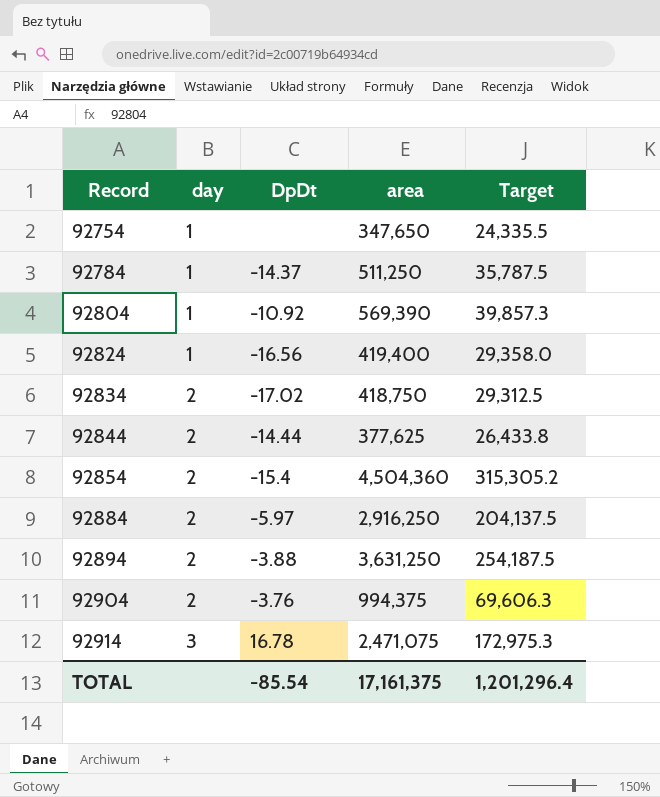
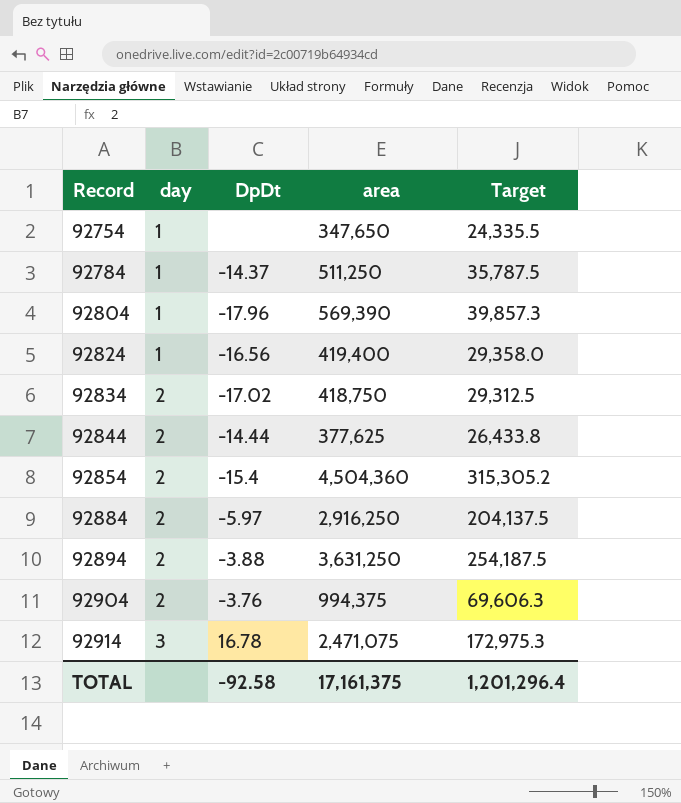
92804 | DpDt: -10.92 -> -17.96
TOTAL | DpDt: -85.54 -> -92.58

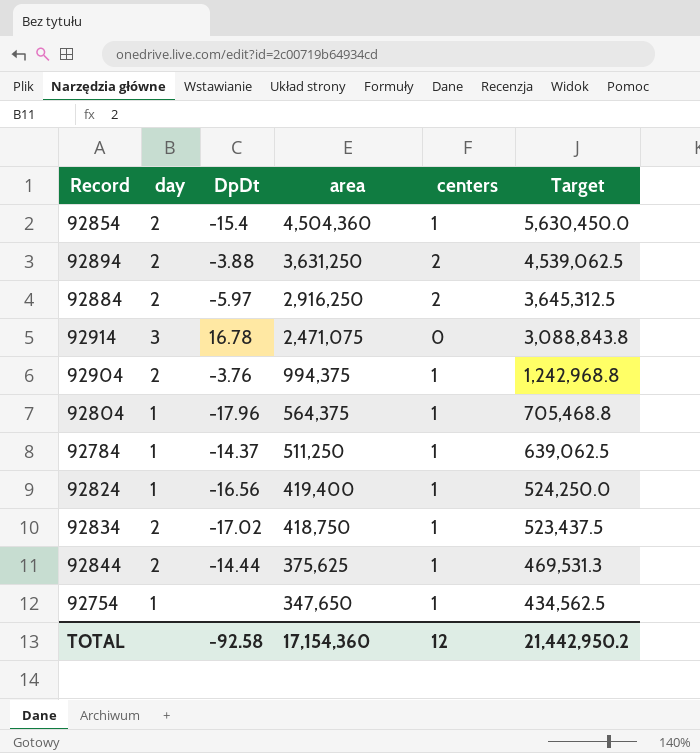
row order: Record ascending -> area descending
column centers | position: none -> 5
column Target | formula: [area] * 0.07 -> [area] * 1.25
92804 | area: 569,390 -> 564,375
92844 | area: 377,625 -> 375,625
TOTAL | area: 17,161,375 -> 17,154,360
TOTAL | Target: 1,201,296.4 -> 21,442,950.2

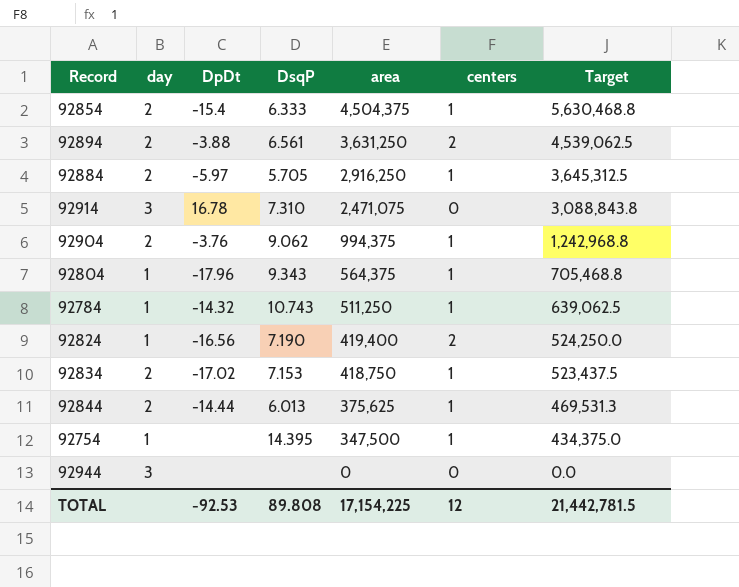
column DsqP | position: none -> 4
92854 | area: 4,504,360 -> 4,504,375
92854 | Target: 5,630,450.0 -> 5,630,468.8
92884 | centers: 2 -> 1
92784 | DpDt: -14.37 -> -14.32
92824 | centers: 1 -> 2
92754 | area: 347,650 -> 347,500
92754 | Target: 434,562.5 -> 434,375.0
row 92944: none -> 3 | none | none | 0 | 0 | 0.0
TOTAL | DpDt: -92.58 -> -92.53
TOTAL | area: 17,154,360 -> 17,154,225
TOTAL | Target: 21,442,950.2 -> 21,442,781.5

